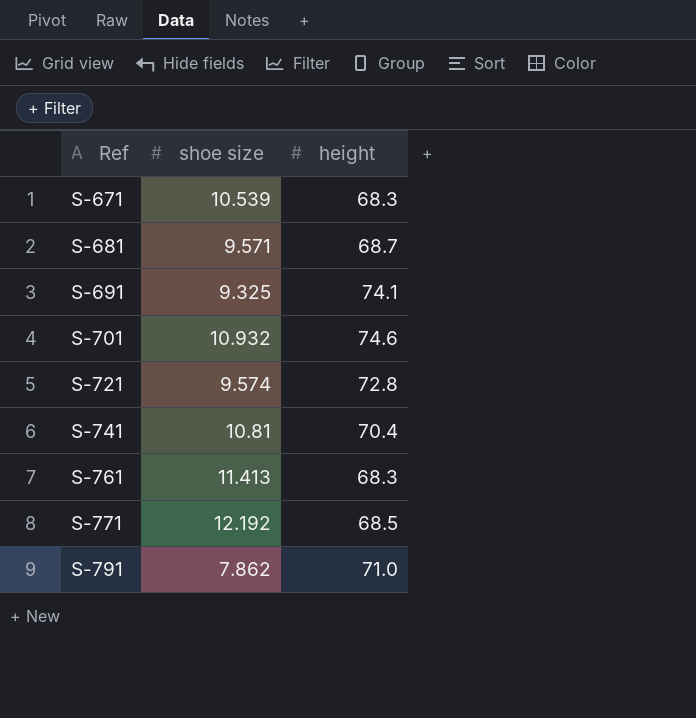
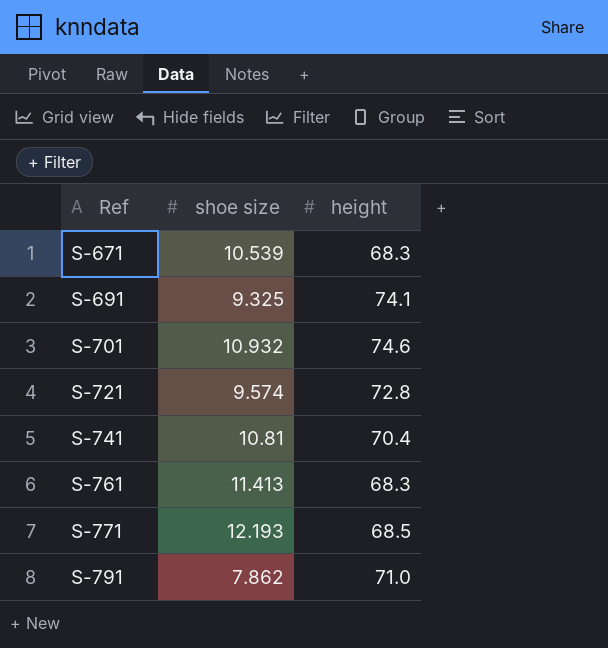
row S-681: 9.571 | 68.7 -> none
S-771 | shoe size: 12.192 -> 12.193

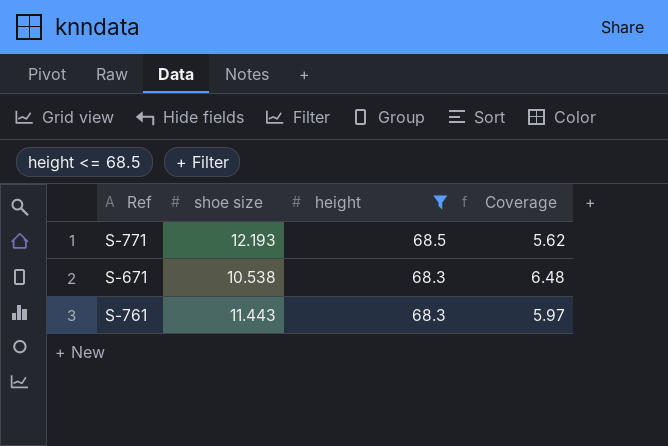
filter: none -> height <= 68.5
row order: Ref ascending -> height descending
column Coverage | formula: none -> [height] / [shoe size]
S-671 | shoe size: 10.539 -> 10.538
S-761 | shoe size: 11.413 -> 11.443

